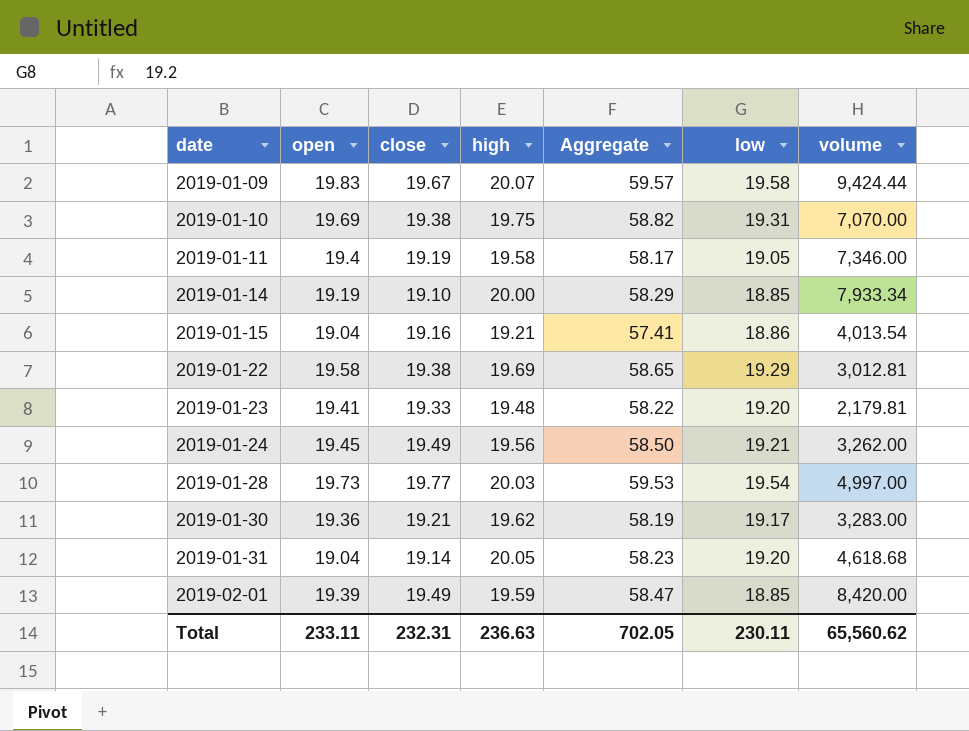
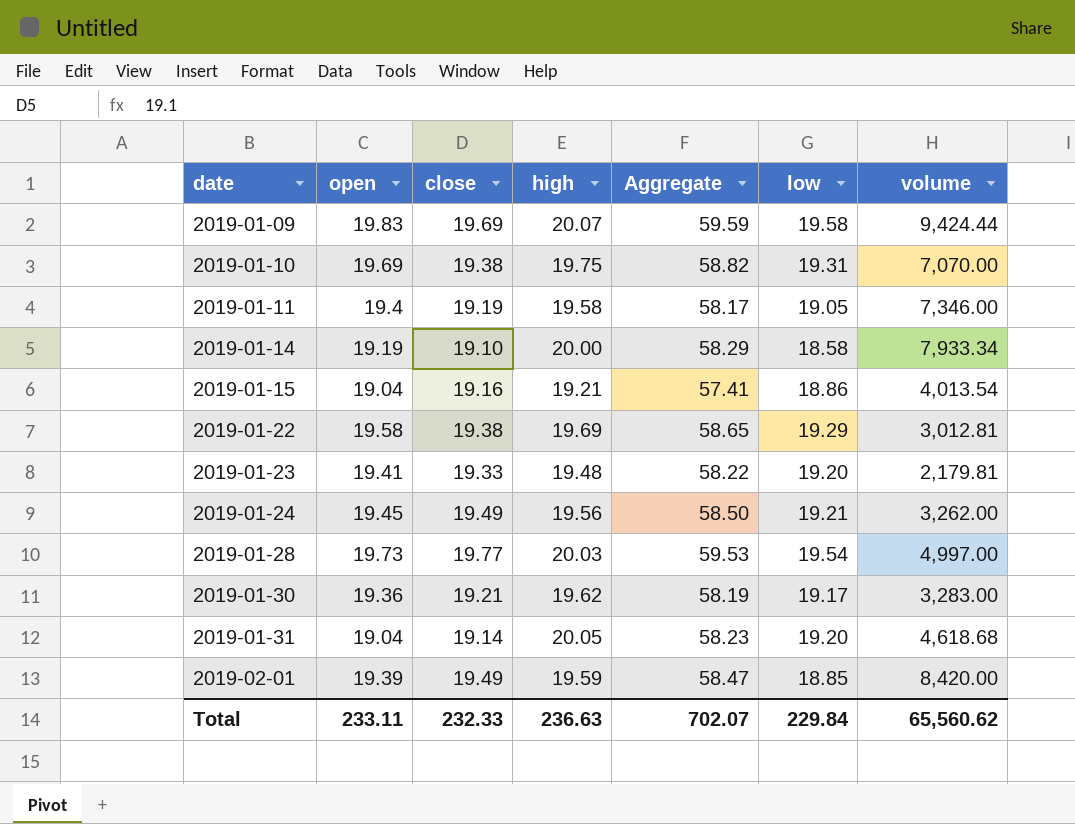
2019-01-09 | close: 19.67 -> 19.69
2019-01-09 | Aggregate: 59.57 -> 59.59
2019-01-14 | low: 18.85 -> 18.58
Total | close: 232.31 -> 232.33
Total | Aggregate: 702.05 -> 702.07
Total | low: 230.11 -> 229.84

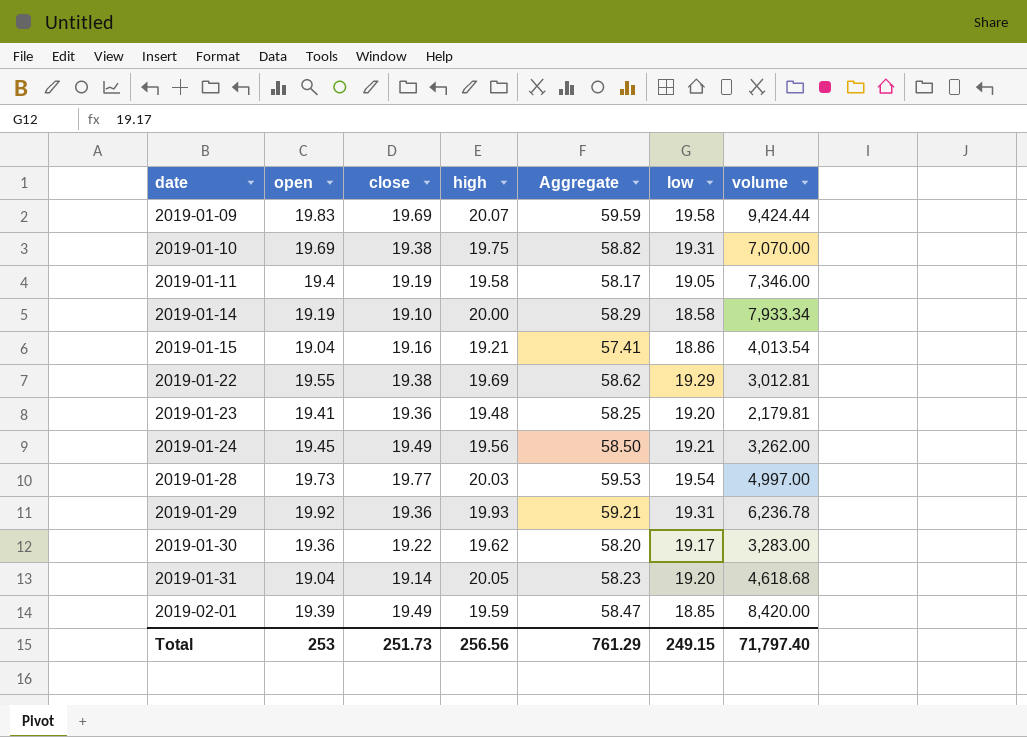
2019-01-22 | open: 19.58 -> 19.55
2019-01-22 | Aggregate: 58.65 -> 58.62
2019-01-23 | close: 19.33 -> 19.36
2019-01-23 | Aggregate: 58.22 -> 58.25
row 2019-01-29: none -> 19.92 | 19.36 | 19.93 | 59.21 | 19.31 | 6,236.78
2019-01-30 | close: 19.21 -> 19.22
2019-01-30 | Aggregate: 58.19 -> 58.20
Total | open: 233.11 -> 253
Total | close: 232.33 -> 251.73
Total | high: 236.63 -> 256.56
Total | Aggregate: 702.07 -> 761.29
Total | low: 229.84 -> 249.15
Total | volume: 65,560.62 -> 71,797.40

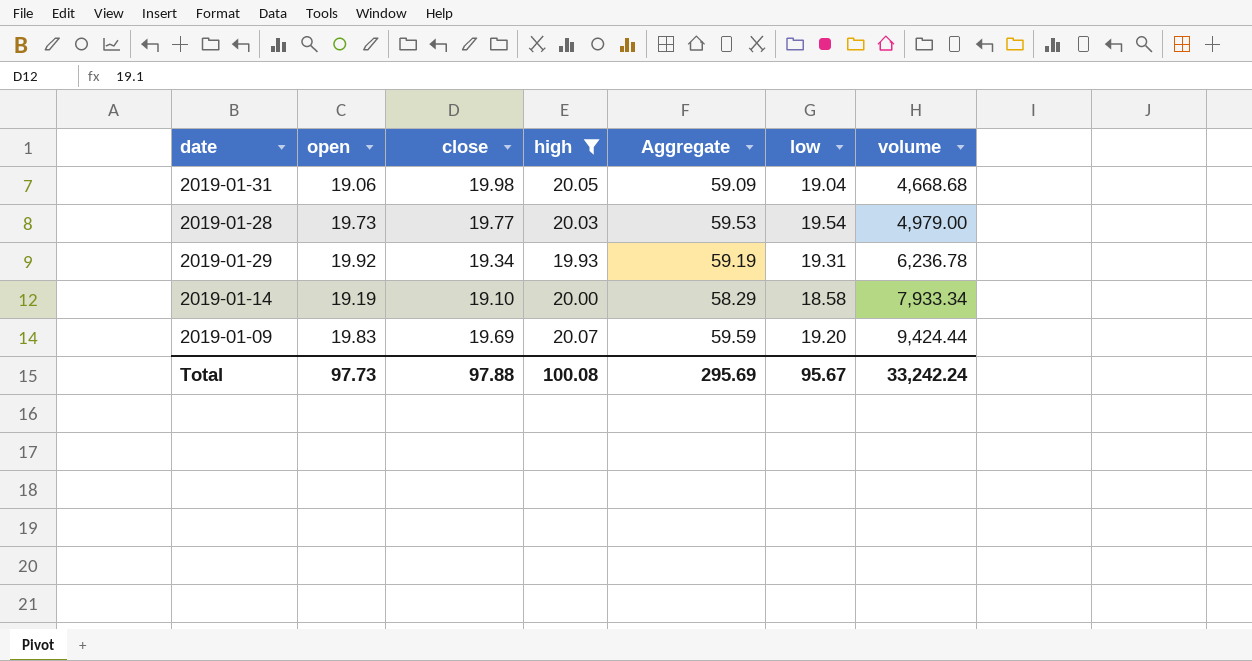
filter: none -> high >= 19.93
row order: date ascending -> volume ascending
2019-01-31 | open: 19.04 -> 19.06
2019-01-31 | close: 19.14 -> 19.98
2019-01-31 | Aggregate: 58.23 -> 59.09
2019-01-31 | low: 19.20 -> 19.04
2019-01-31 | volume: 4,618.68 -> 4,668.68
2019-01-28 | volume: 4,997.00 -> 4,979.00
2019-01-29 | close: 19.36 -> 19.34
2019-01-29 | Aggregate: 59.21 -> 59.19
2019-01-09 | low: 19.58 -> 19.20
Total | open: 253 -> 97.73
Total | close: 251.73 -> 97.88
Total | high: 256.56 -> 100.08
Total | Aggregate: 761.29 -> 295.69
Total | low: 249.15 -> 95.67
Total | volume: 71,797.40 -> 33,242.24

